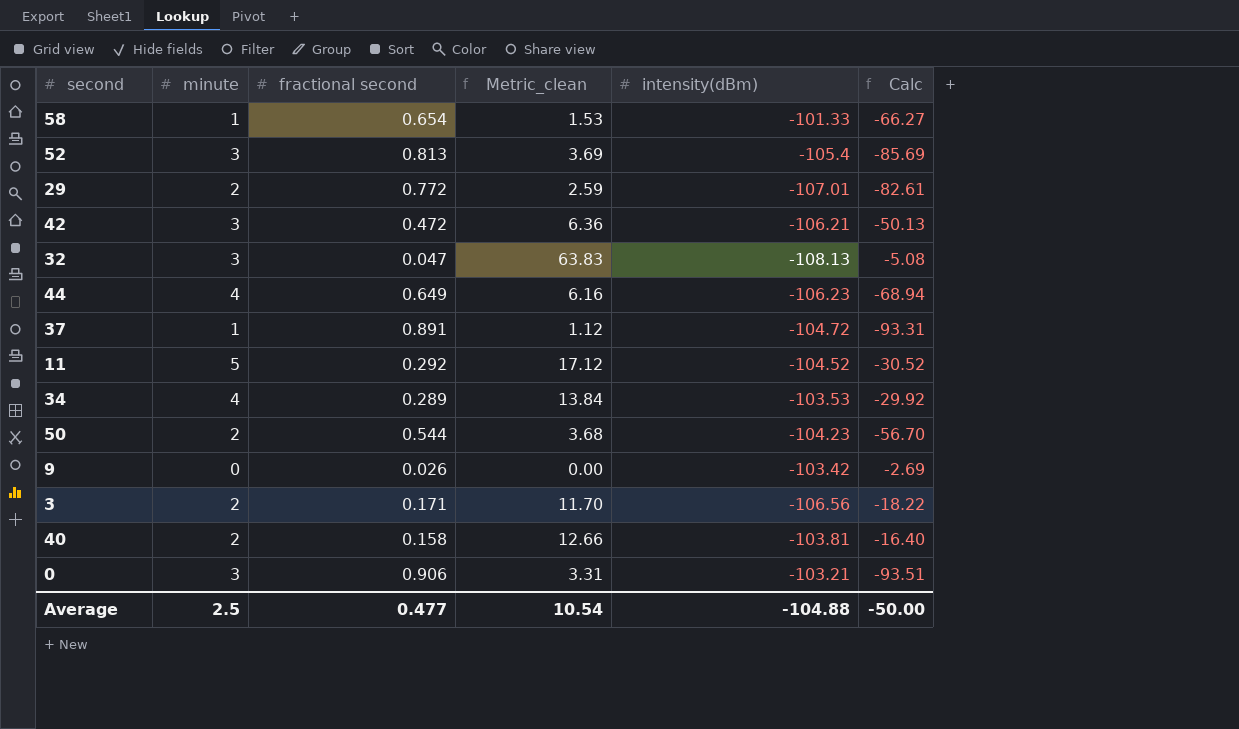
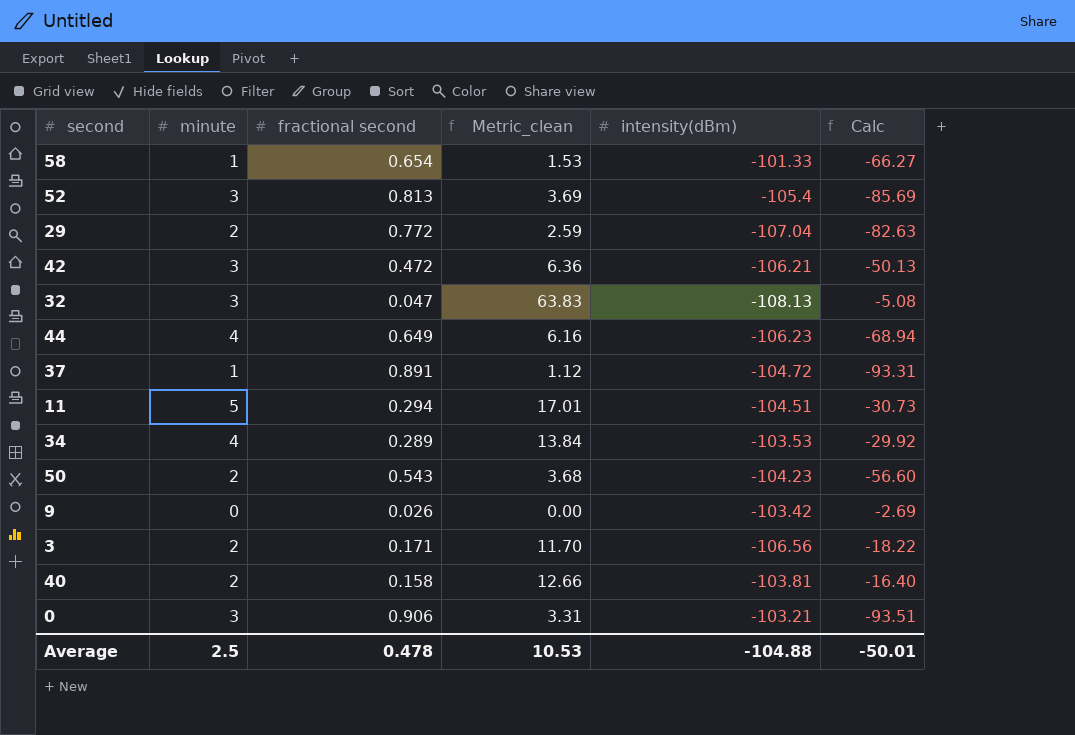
29 | intensity(dBm): -107.01 -> -107.04
29 | Calc: -82.61 -> -82.63
11 | fractional second: 0.292 -> 0.294
11 | Metric_clean: 17.12 -> 17.01
11 | intensity(dBm): -104.52 -> -104.51
11 | Calc: -30.52 -> -30.73
50 | fractional second: 0.544 -> 0.543
50 | Calc: -56.70 -> -56.60
Average | fractional second: 0.477 -> 0.478
Average | Metric_clean: 10.54 -> 10.53
Average | Calc: -50.00 -> -50.01

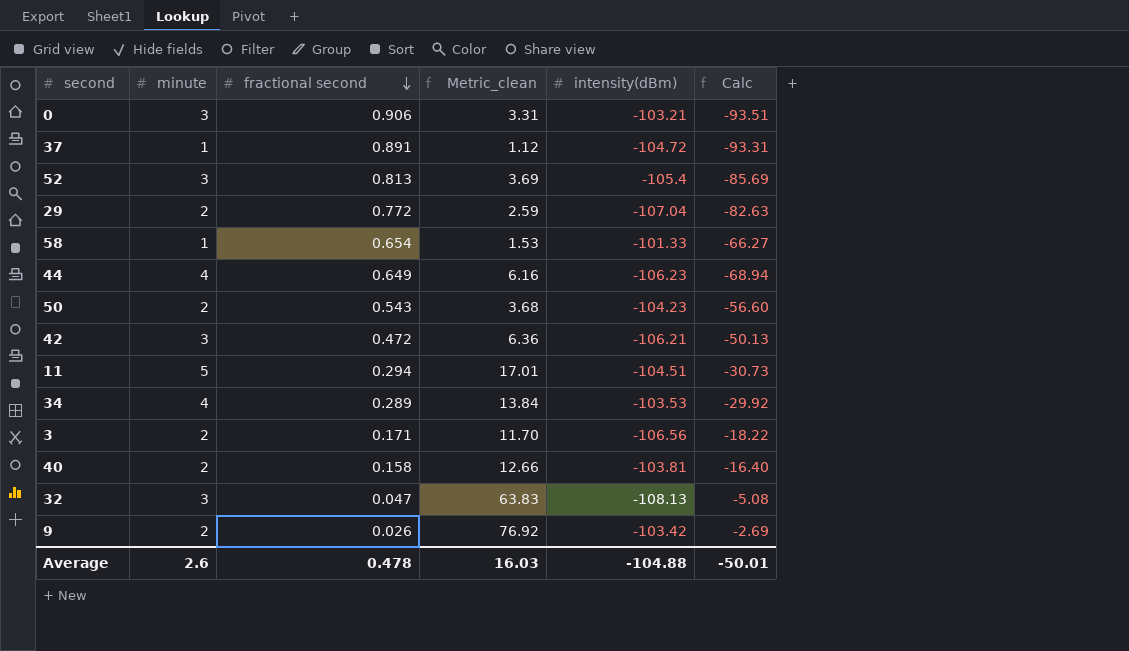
row order: none -> fractional second descending
9 | minute: 0 -> 2
9 | Metric_clean: 0.00 -> 76.92
Average | minute: 2.5 -> 2.6
Average | Metric_clean: 10.53 -> 16.03

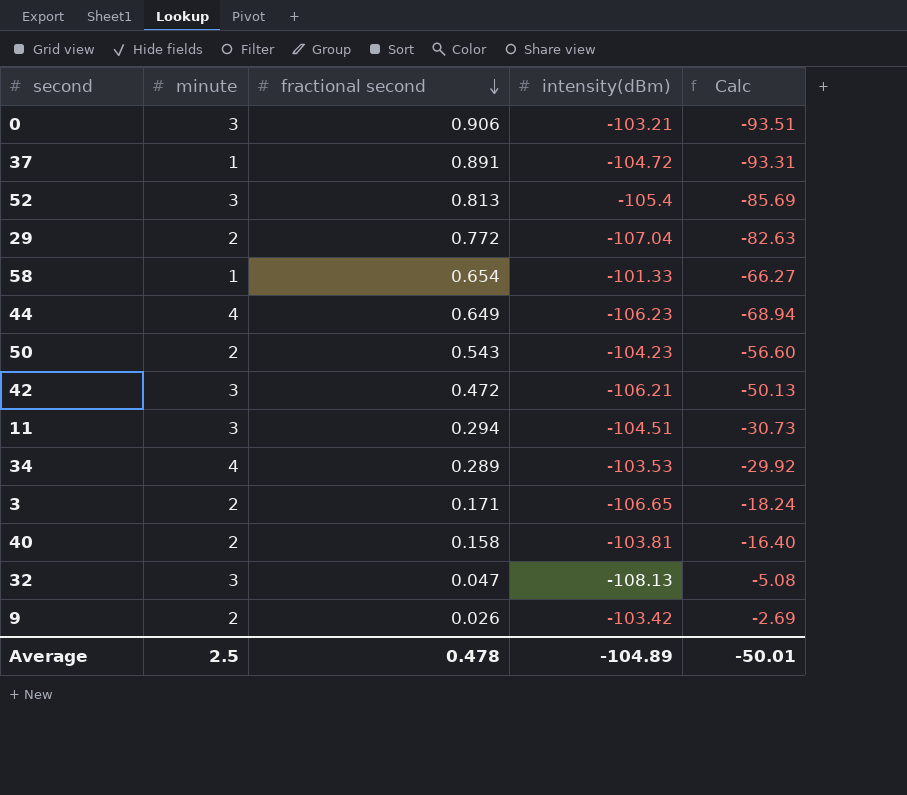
column Metric_clean | formula: [minute] / [fractional second] -> none
11 | minute: 5 -> 3
3 | intensity(dBm): -106.56 -> -106.65
3 | Calc: -18.22 -> -18.24
Average | minute: 2.6 -> 2.5
Average | intensity(dBm): -104.88 -> -104.89

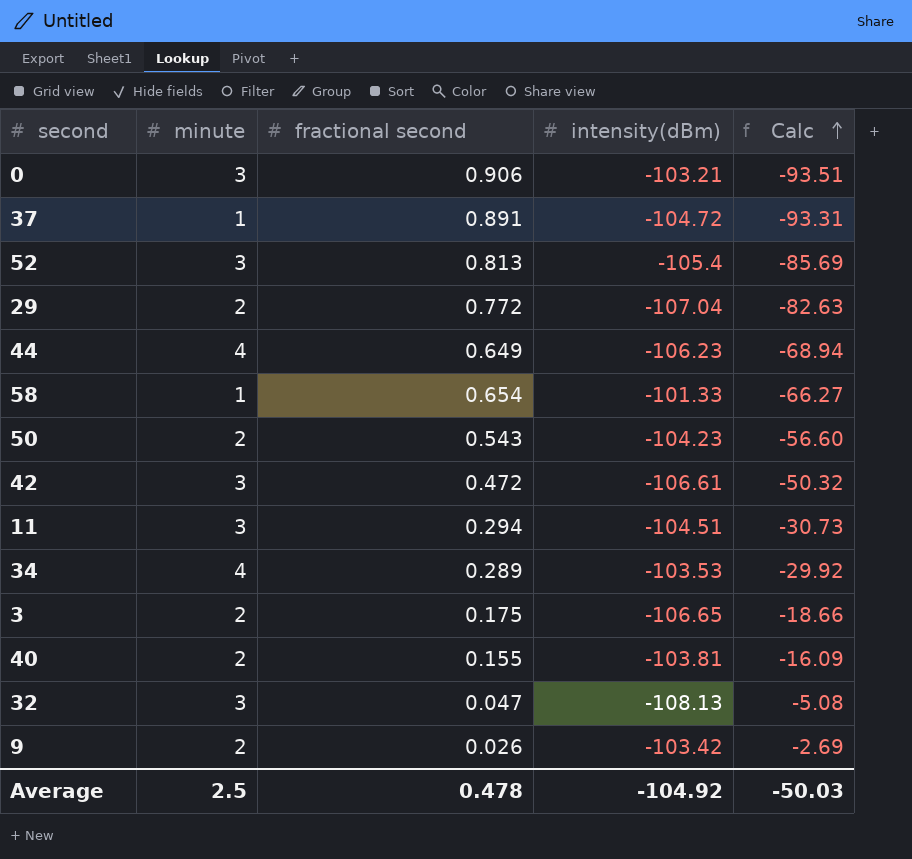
row order: fractional second descending -> Calc ascending
42 | intensity(dBm): -106.21 -> -106.61
42 | Calc: -50.13 -> -50.32
3 | fractional second: 0.171 -> 0.175
3 | Calc: -18.24 -> -18.66
40 | fractional second: 0.158 -> 0.155
40 | Calc: -16.40 -> -16.09
Average | intensity(dBm): -104.89 -> -104.92
Average | Calc: -50.01 -> -50.03

